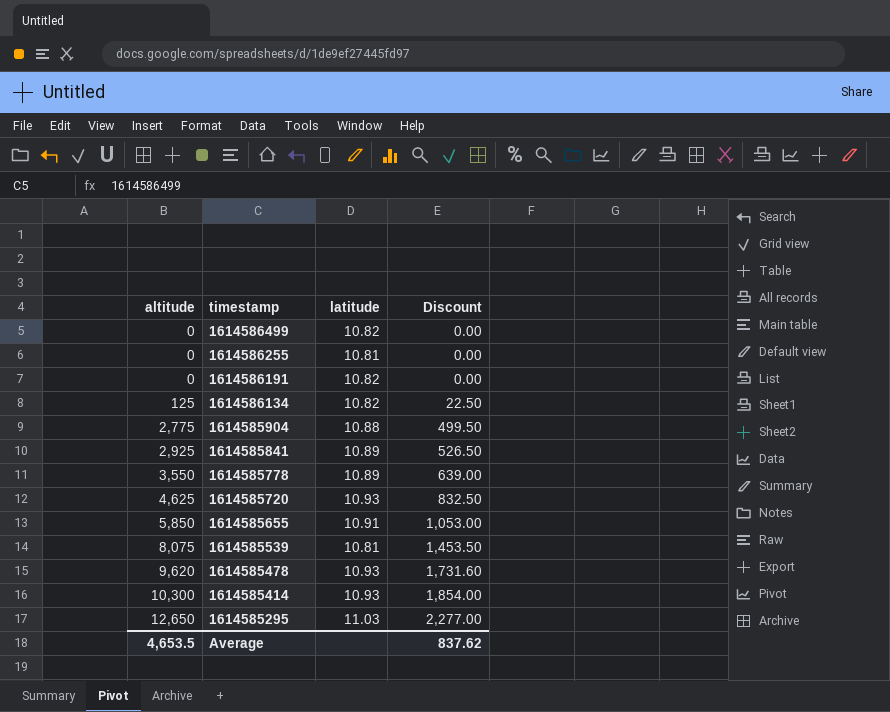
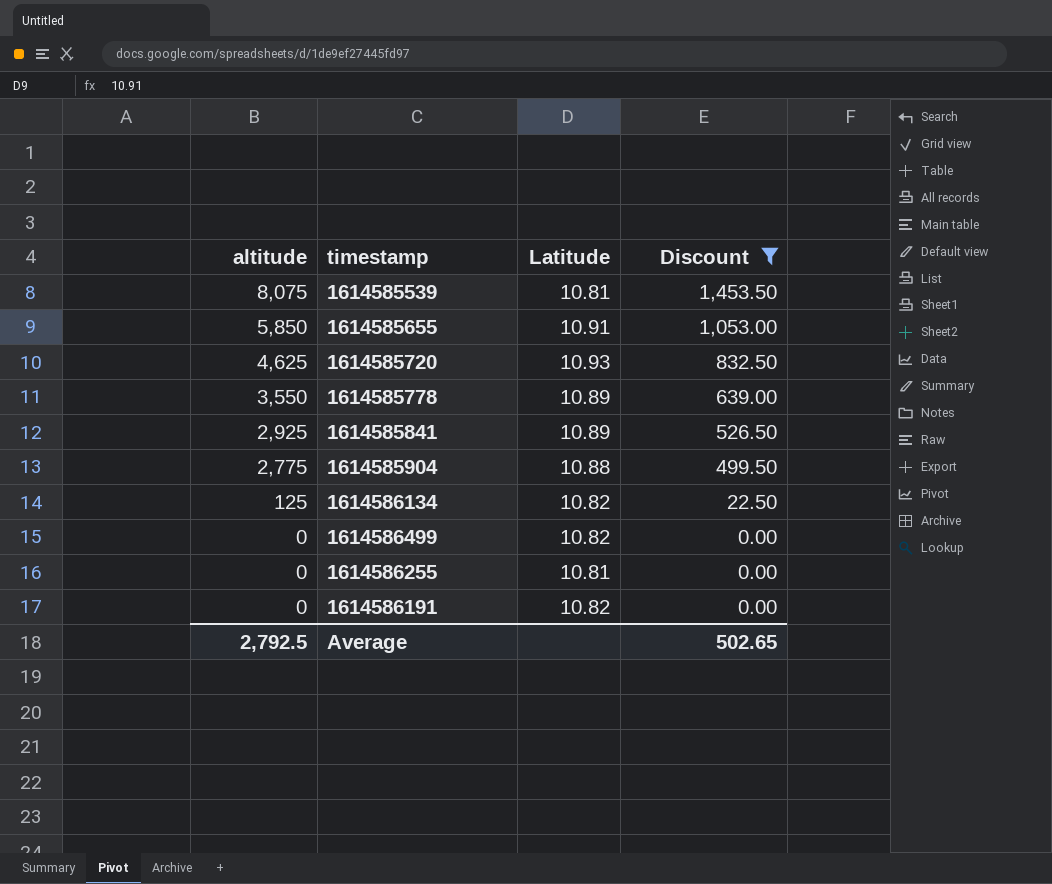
filter: none -> Discount <= 1,453.50
row order: altitude ascending -> altitude descending
column name: latitude -> Latitude
Average | altitude: 4,653.5 -> 2,792.5
Average | Discount: 837.62 -> 502.65

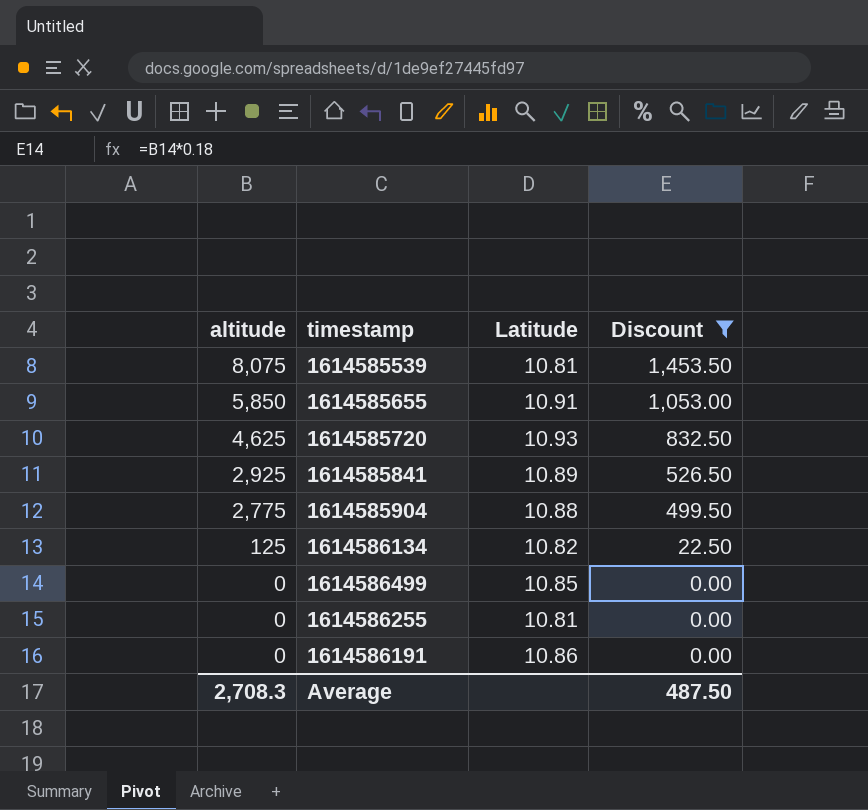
row 1614585778: 3,550 | 10.89 | 639.00 -> none
1614586499 | Latitude: 10.82 -> 10.85
1614586191 | Latitude: 10.82 -> 10.86
Average | altitude: 2,792.5 -> 2,708.3
Average | Discount: 502.65 -> 487.50

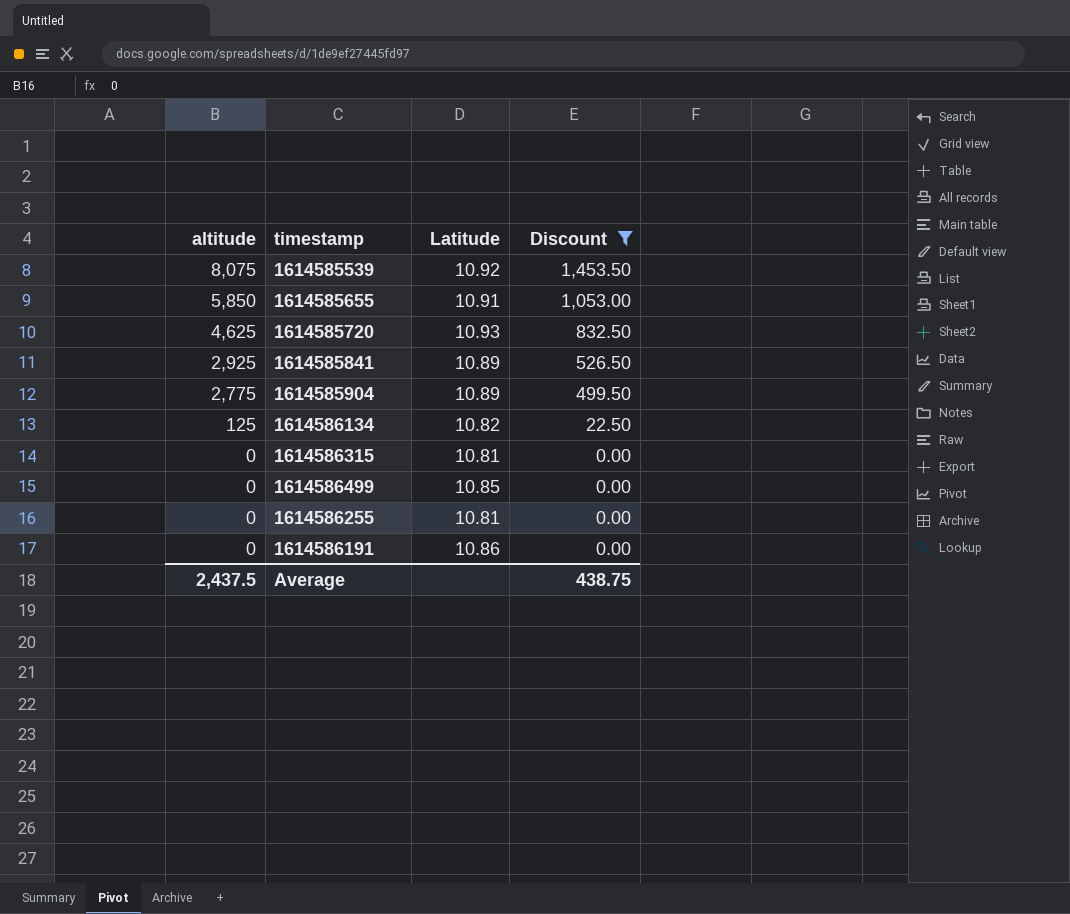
1614585539 | Latitude: 10.81 -> 10.92
1614585904 | Latitude: 10.88 -> 10.89
row 1614586315: none -> 0 | 10.81 | 0.00
Average | altitude: 2,708.3 -> 2,437.5
Average | Discount: 487.50 -> 438.75

